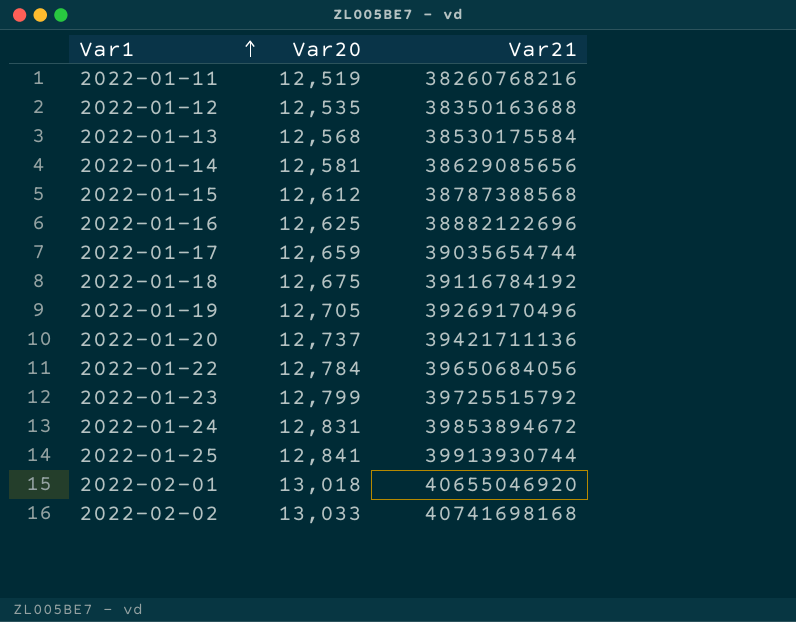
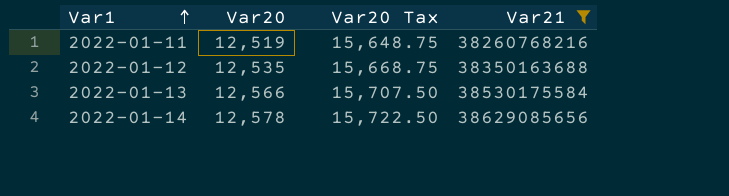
filter: none -> Var21 <= 38629085656
column Var20 Tax | formula: none -> [Var20] * 1.25
2022-01-13 | Var20: 12,568 -> 12,566
2022-01-14 | Var20: 12,581 -> 12,578

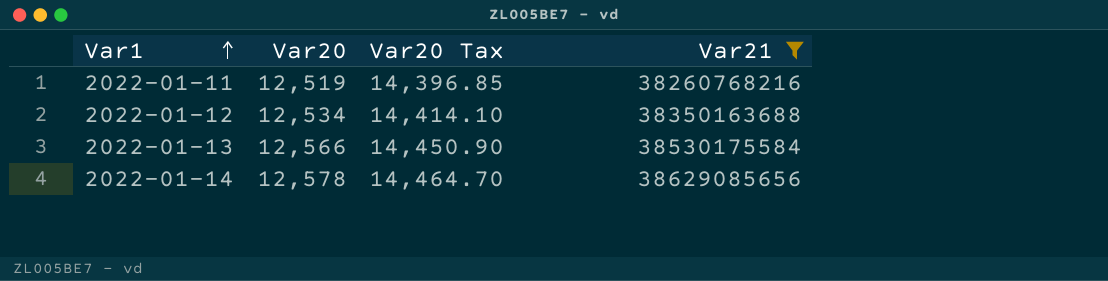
column Var20 Tax | formula: [Var20] * 1.25 -> [Var20] * 1.15
2022-01-12 | Var20: 12,535 -> 12,534

